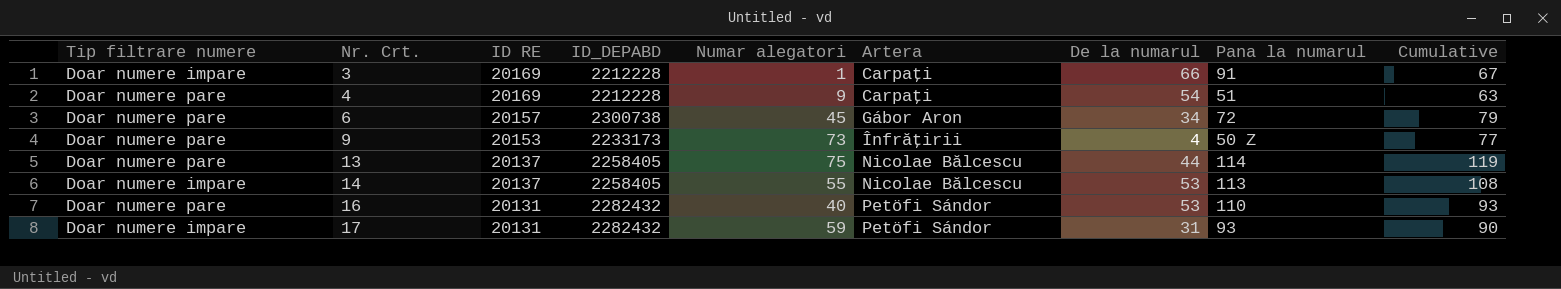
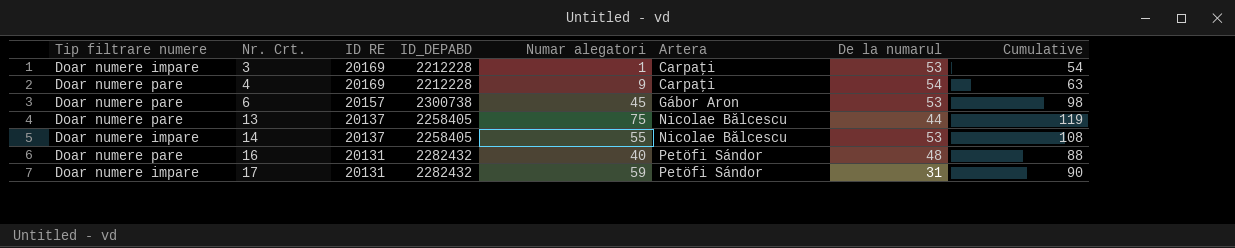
column Pana la numarul | position: 8 -> none
row 9: Doar numere pare | 20153 | 2233173 | 73 | Înfrăţirii | 4 | 50 Z | 77 -> none
3 | De la numarul: 66 -> 53
3 | Cumulative: 67 -> 54
6 | De la numarul: 34 -> 53
6 | Cumulative: 79 -> 98
16 | De la numarul: 53 -> 48
16 | Cumulative: 93 -> 88

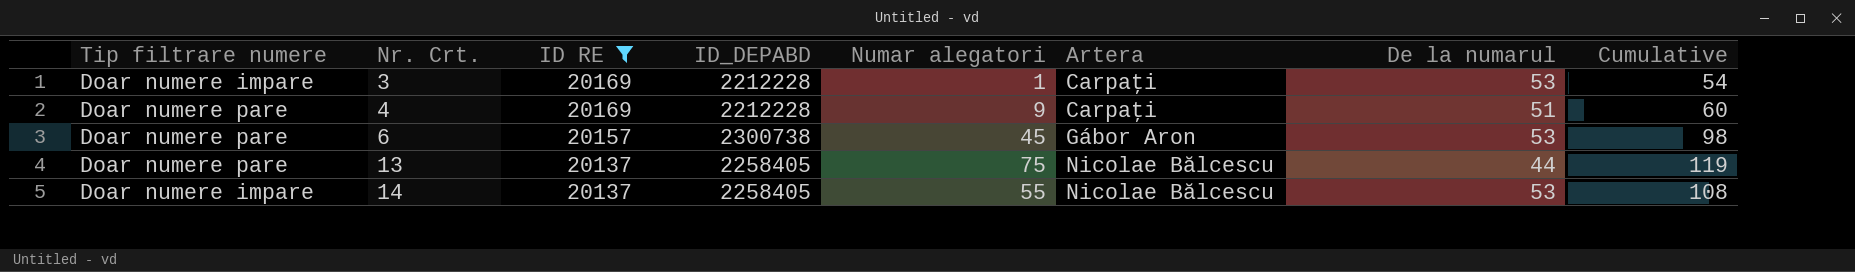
filter: none -> ID RE != 20131
4 | De la numarul: 54 -> 51
4 | Cumulative: 63 -> 60

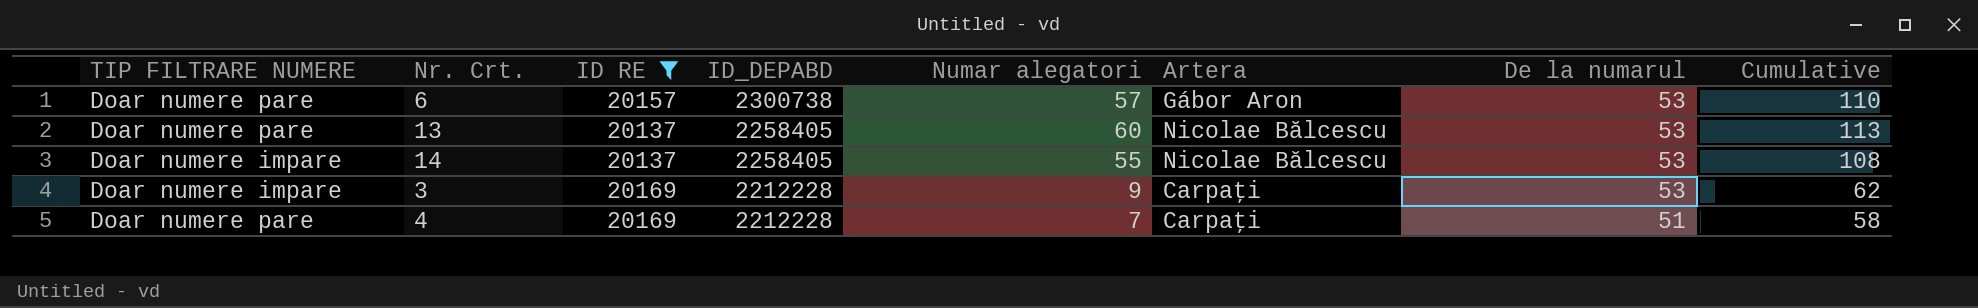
row order: Nr. Crt. ascending -> ID_DEPABD descending
column name: Tip filtrare numere -> TIP FILTRARE NUMERE
6 | Numar alegatori: 45 -> 57
6 | Cumulative: 98 -> 110
13 | Numar alegatori: 75 -> 60
13 | De la numarul: 44 -> 53
13 | Cumulative: 119 -> 113
3 | Numar alegatori: 1 -> 9
3 | Cumulative: 54 -> 62
4 | Numar alegatori: 9 -> 7
4 | Cumulative: 60 -> 58

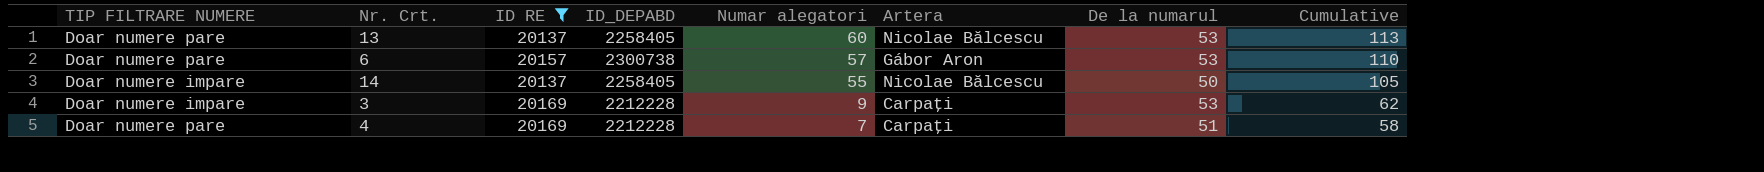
row order: ID_DEPABD descending -> Numar alegatori descending
14 | De la numarul: 53 -> 50
14 | Cumulative: 108 -> 105

